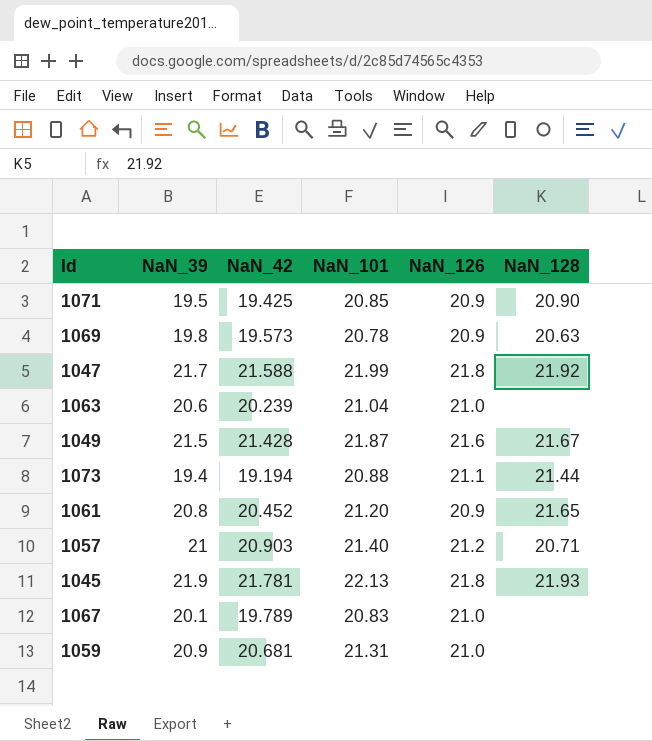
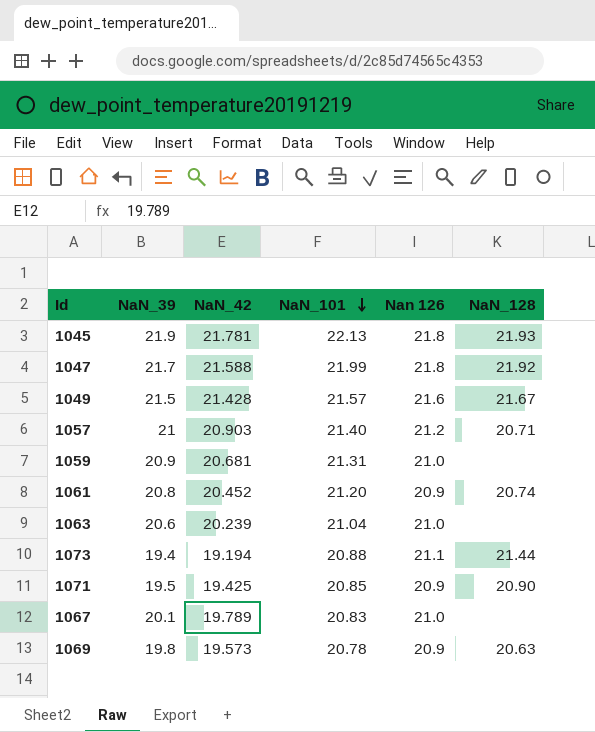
row order: none -> NaN_101 descending
column name: NaN_126 -> Nan 126
1049 | NaN_101: 21.87 -> 21.57
1061 | NaN_128: 21.65 -> 20.74

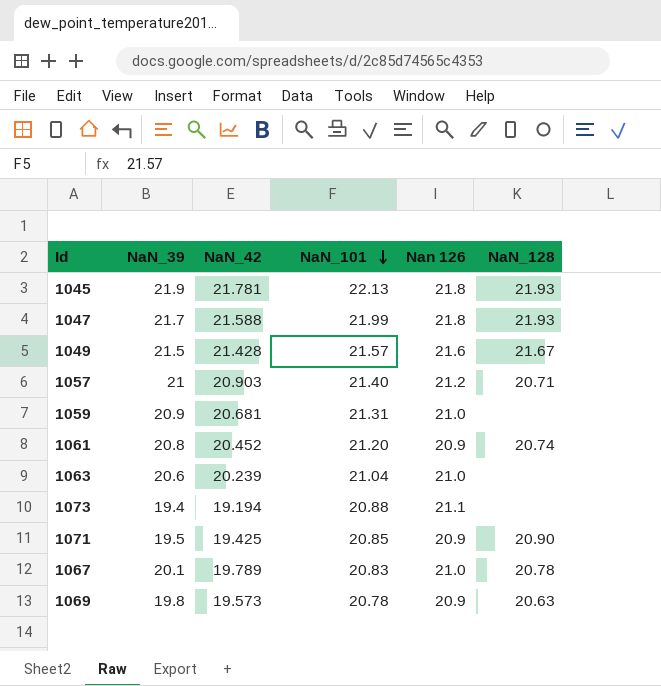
1047 | NaN_128: 21.92 -> 21.93
1073 | NaN_128: 21.44 -> none
1067 | NaN_128: none -> 20.78

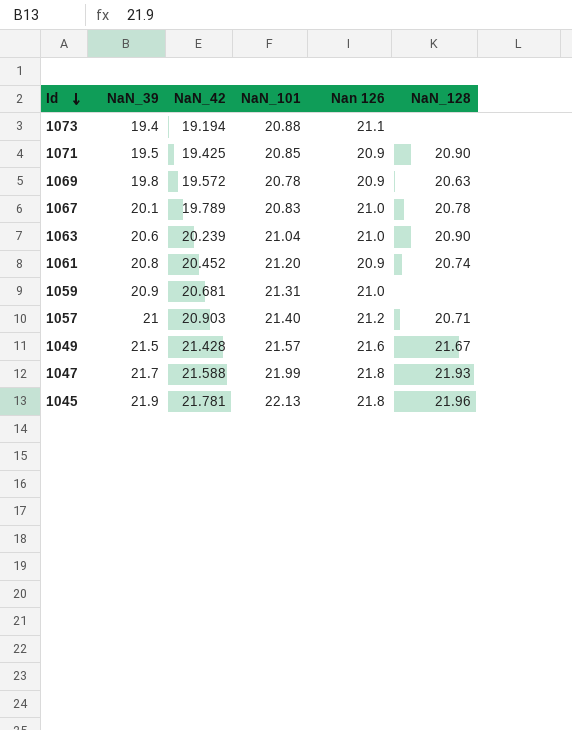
row order: NaN_101 descending -> Id descending
1069 | NaN_42: 19.573 -> 19.572
1063 | NaN_128: none -> 20.90
1045 | NaN_128: 21.93 -> 21.96

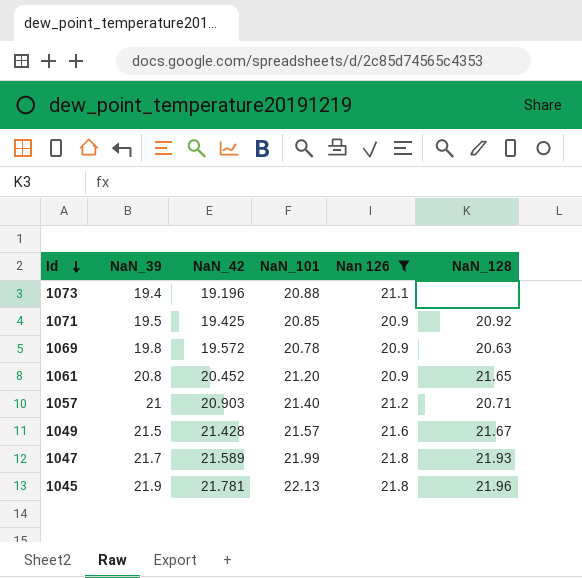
filter: none -> Nan 126 != 21.0
1073 | NaN_42: 19.194 -> 19.196
1071 | NaN_128: 20.90 -> 20.92
1061 | NaN_128: 20.74 -> 21.65
1047 | NaN_42: 21.588 -> 21.589

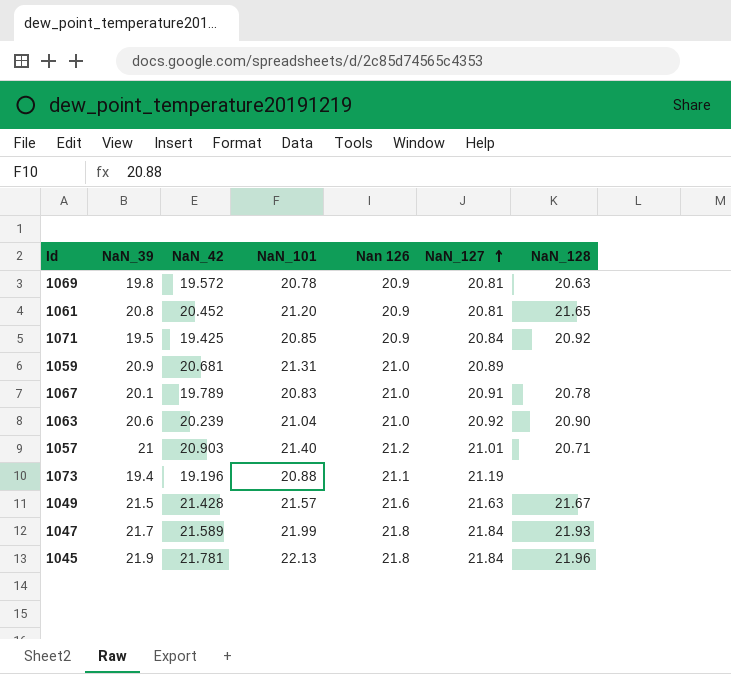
filter: Nan 126 != 21.0 -> none
row order: Id descending -> NaN_127 ascending
column NaN_127 | position: none -> 6

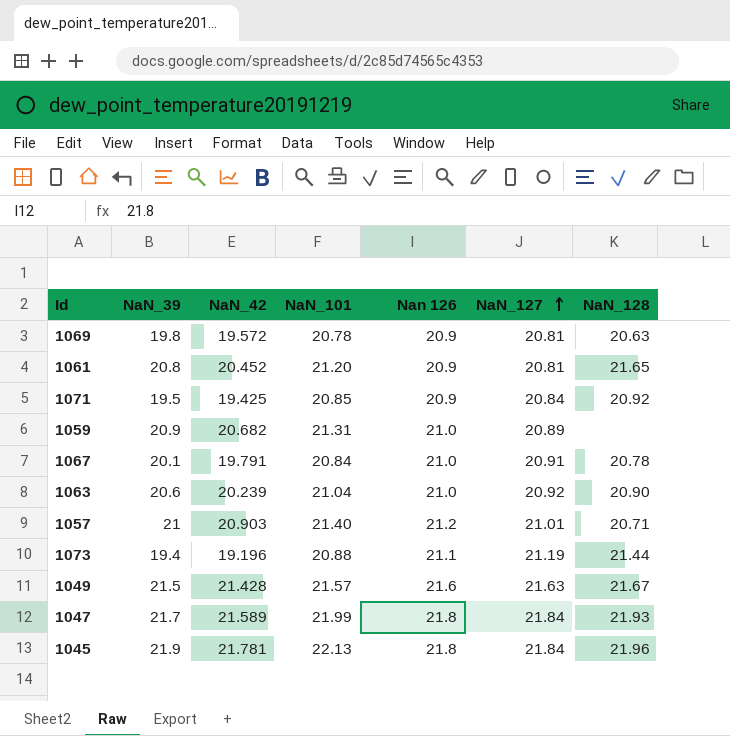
1059 | NaN_42: 20.681 -> 20.682
1067 | NaN_42: 19.789 -> 19.791
1067 | NaN_101: 20.83 -> 20.84
1073 | NaN_128: none -> 21.44

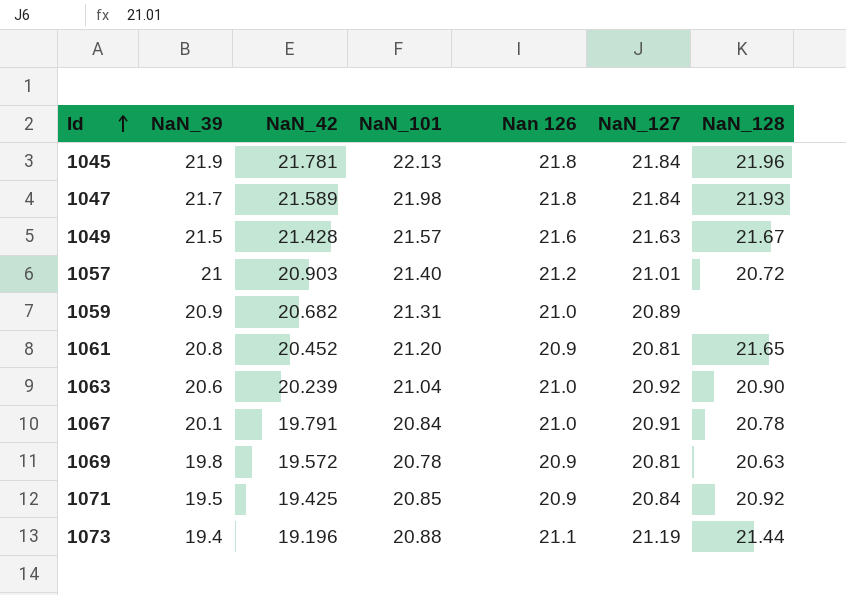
row order: NaN_127 ascending -> Id ascending
1047 | NaN_101: 21.99 -> 21.98
1057 | NaN_128: 20.71 -> 20.72

